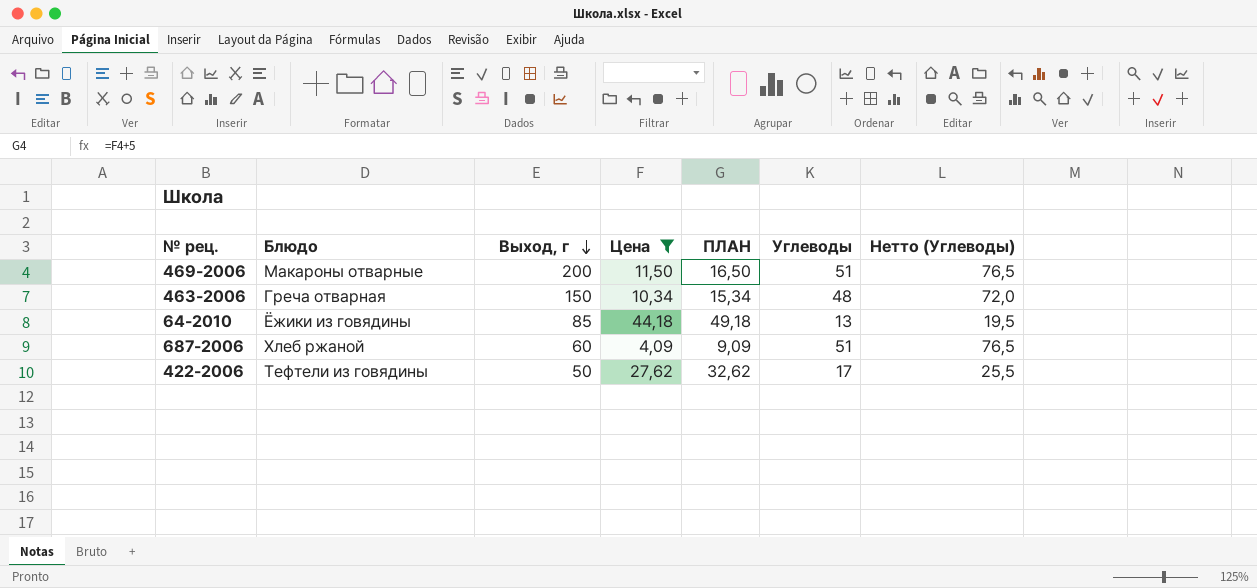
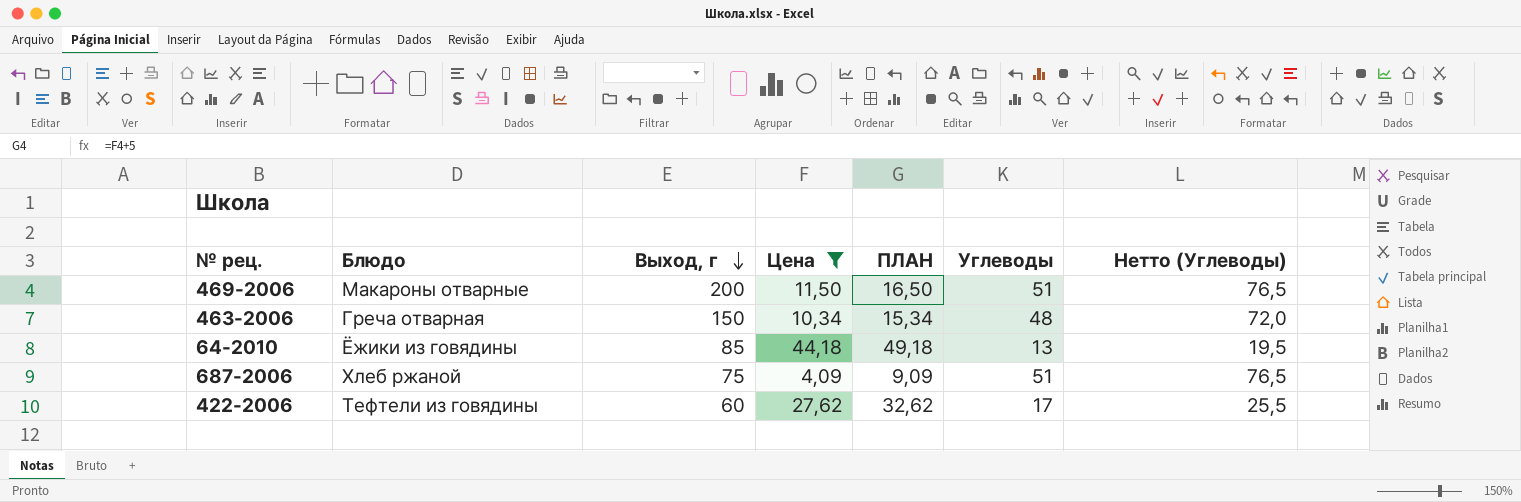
687-2006 | Выход, г: 60 -> 75
422-2006 | Выход, г: 50 -> 60

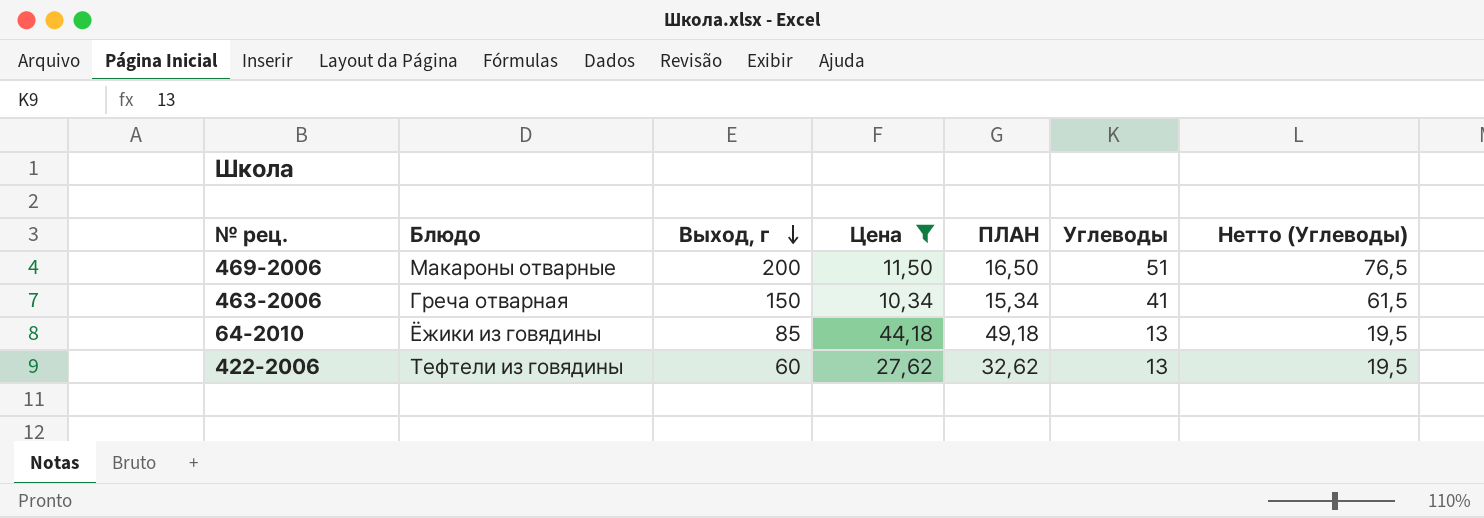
row 687-2006: Хлеб ржаной | 75 | 4,09 | 9,09 | 51 | 76,5 -> none
463-2006 | Углеводы: 48 -> 41
463-2006 | Нетто (Углеводы): 72,0 -> 61,5
422-2006 | Углеводы: 17 -> 13
422-2006 | Нетто (Углеводы): 25,5 -> 19,5

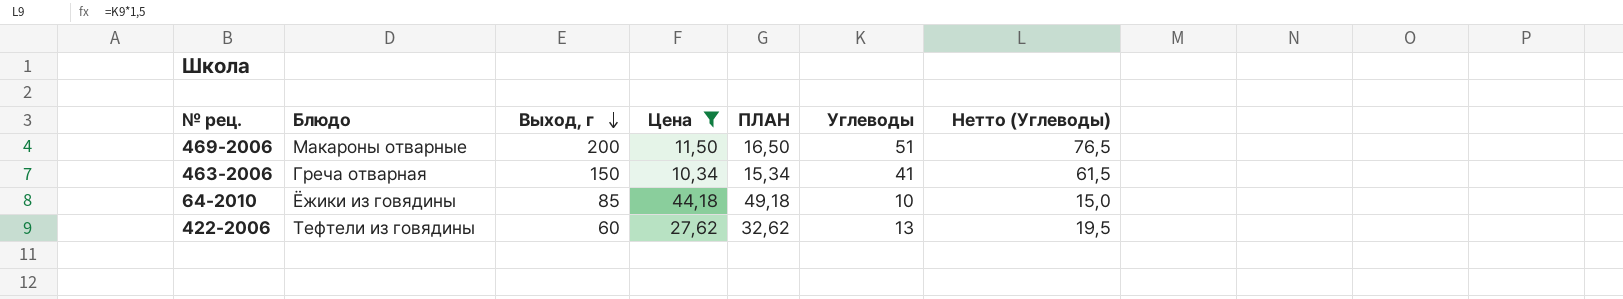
64-2010 | Углеводы: 13 -> 10
64-2010 | Нетто (Углеводы): 19,5 -> 15,0

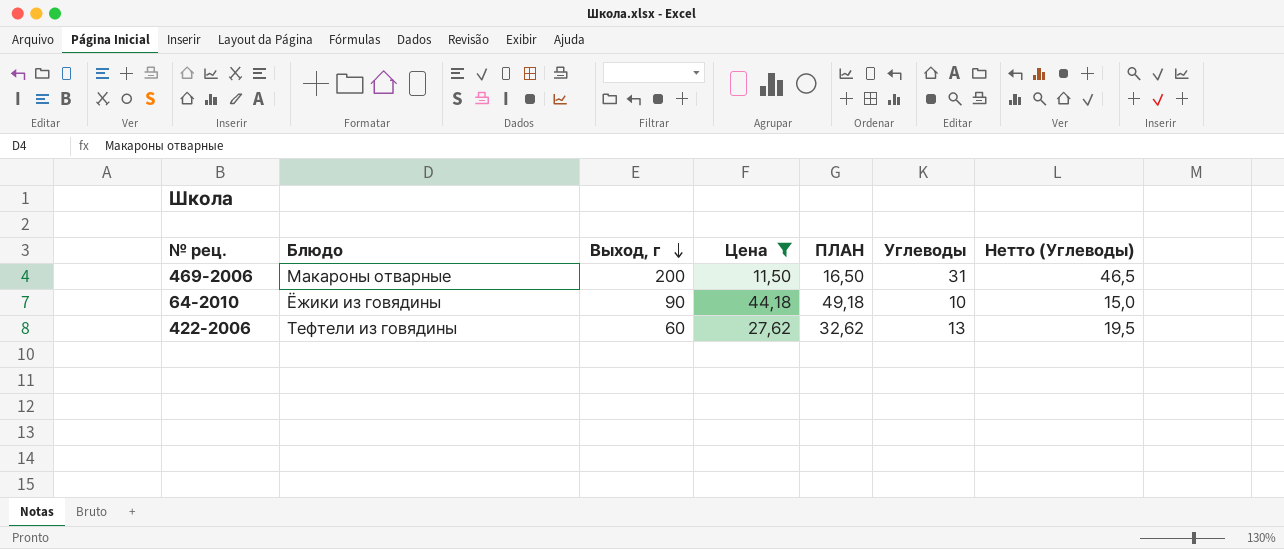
row 463-2006: Греча отварная | 150 | 10,34 | 15,34 | 41 | 61,5 -> none
469-2006 | Углеводы: 51 -> 31
469-2006 | Нетто (Углеводы): 76,5 -> 46,5
64-2010 | Выход, г: 85 -> 90

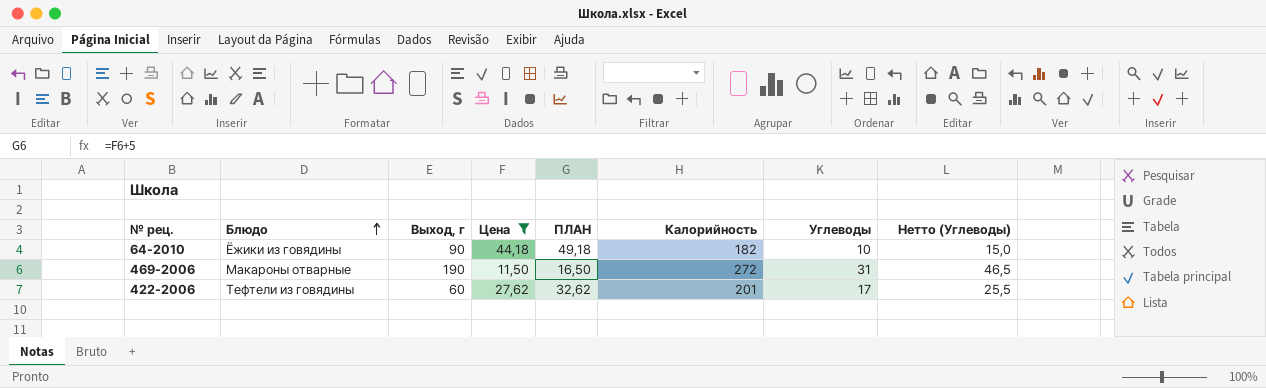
row order: Выход, г descending -> Блюдо ascending
column Калорийность | position: none -> 6
469-2006 | Выход, г: 200 -> 190
422-2006 | Углеводы: 13 -> 17
422-2006 | Нетто (Углеводы): 19,5 -> 25,5

